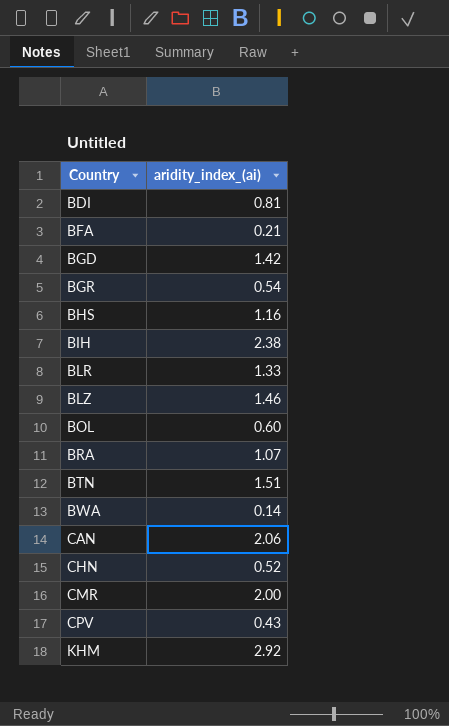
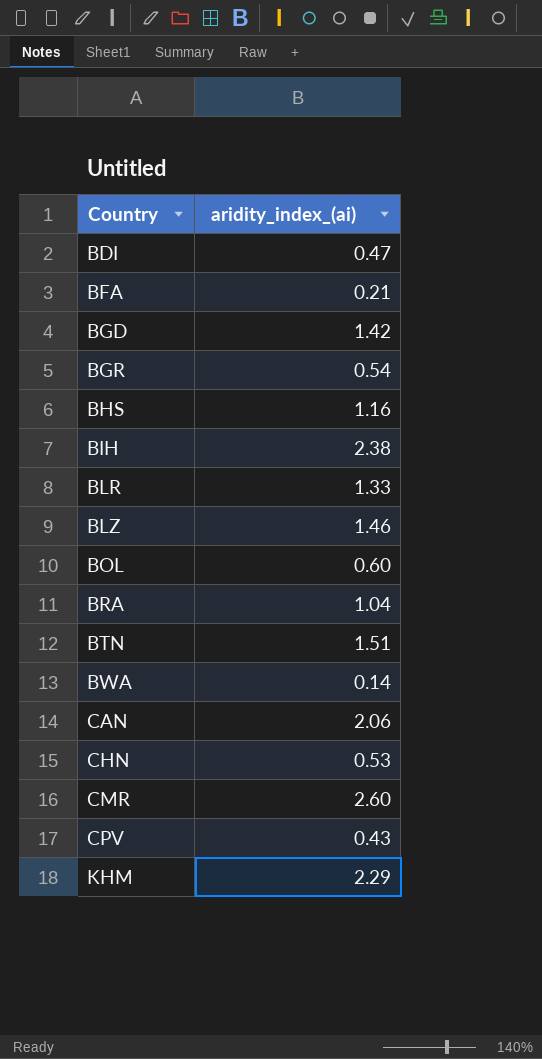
BDI | aridity_index_(ai): 0.81 -> 0.47
BRA | aridity_index_(ai): 1.07 -> 1.04
CHN | aridity_index_(ai): 0.52 -> 0.53
CMR | aridity_index_(ai): 2.00 -> 2.60
KHM | aridity_index_(ai): 2.92 -> 2.29

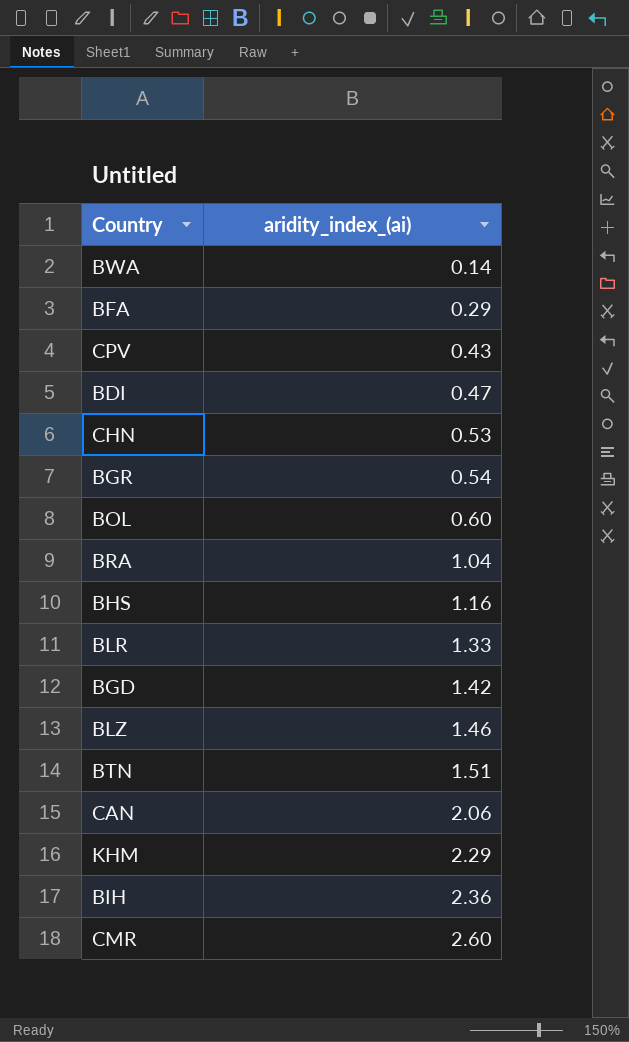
row order: Country ascending -> aridity_index_(ai) ascending
BFA | aridity_index_(ai): 0.21 -> 0.29
BIH | aridity_index_(ai): 2.38 -> 2.36

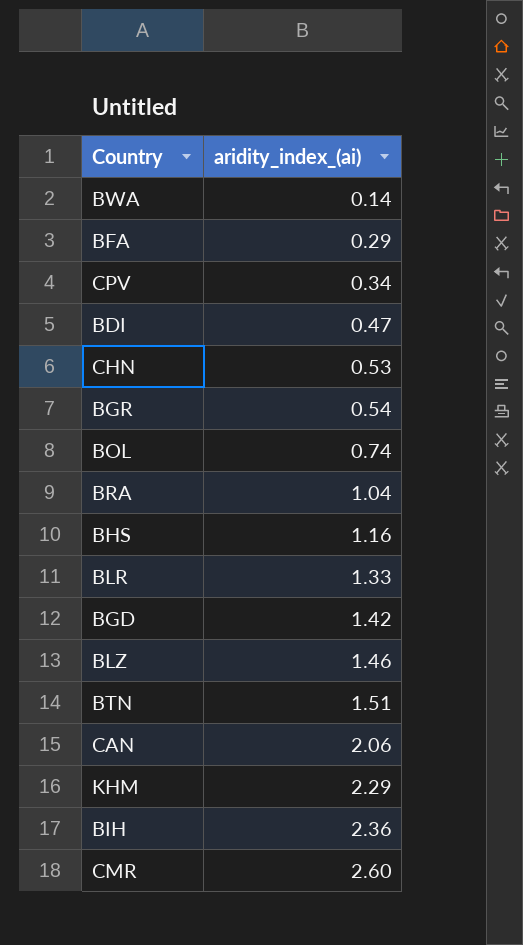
CPV | aridity_index_(ai): 0.43 -> 0.34
BOL | aridity_index_(ai): 0.60 -> 0.74

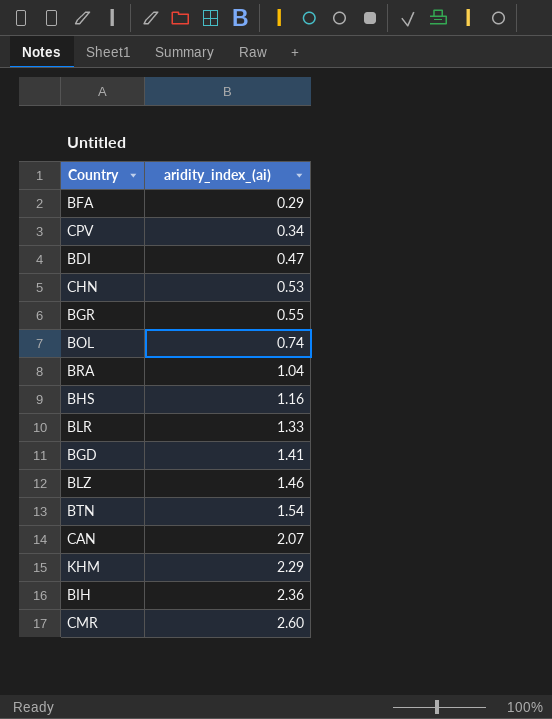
row BWA: 0.14 -> none
BGR | aridity_index_(ai): 0.54 -> 0.55
BGD | aridity_index_(ai): 1.42 -> 1.41
BTN | aridity_index_(ai): 1.51 -> 1.54
CAN | aridity_index_(ai): 2.06 -> 2.07

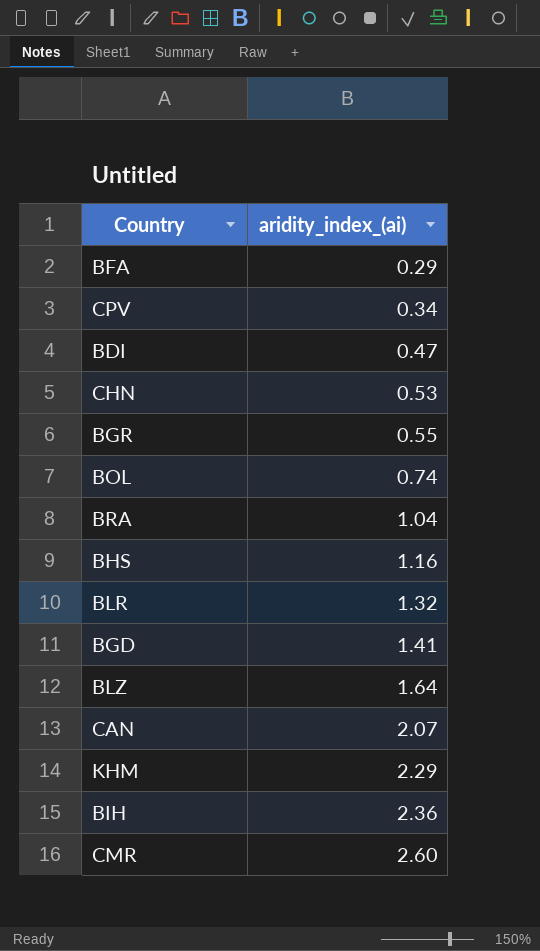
row BTN: 1.54 -> none
BLR | aridity_index_(ai): 1.33 -> 1.32
BLZ | aridity_index_(ai): 1.46 -> 1.64

